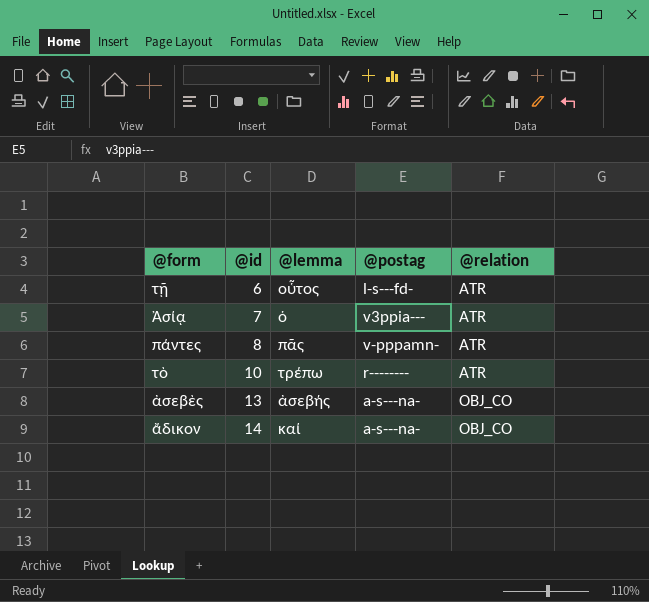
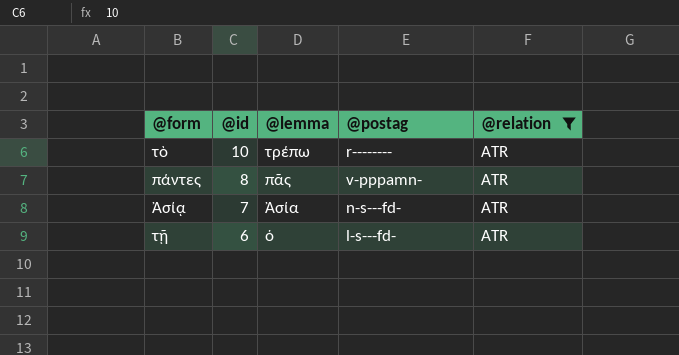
filter: none -> @relation = ATR
row order: @id ascending -> @id descending
Ἀσίᾳ | @lemma: ὁ -> Ἀσία
Ἀσίᾳ | @postag: v3ppia--- -> n-s---fd-
τῇ | @lemma: οὗτος -> ὁ

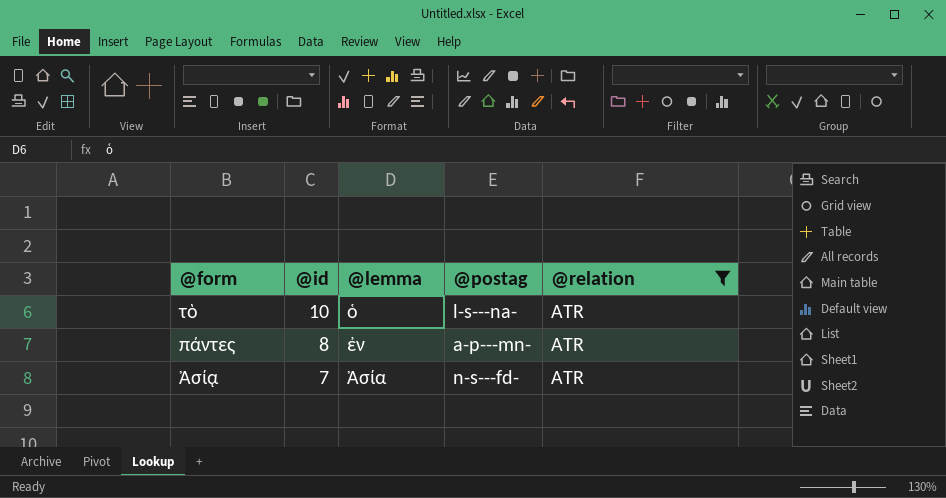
row τῇ: 6 | ὁ | l-s---fd- | ATR -> none
τὸ | @lemma: τρέπω -> ὁ
τὸ | @postag: r-------- -> l-s---na-
πάντες | @lemma: πᾶς -> ἐν
πάντες | @postag: v-pppamn- -> a-p---mn-

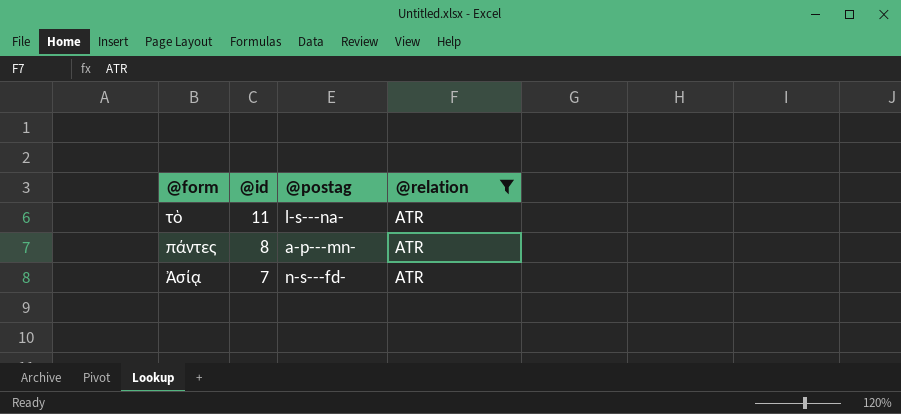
column @lemma | position: 3 -> none
τὸ | @id: 10 -> 11

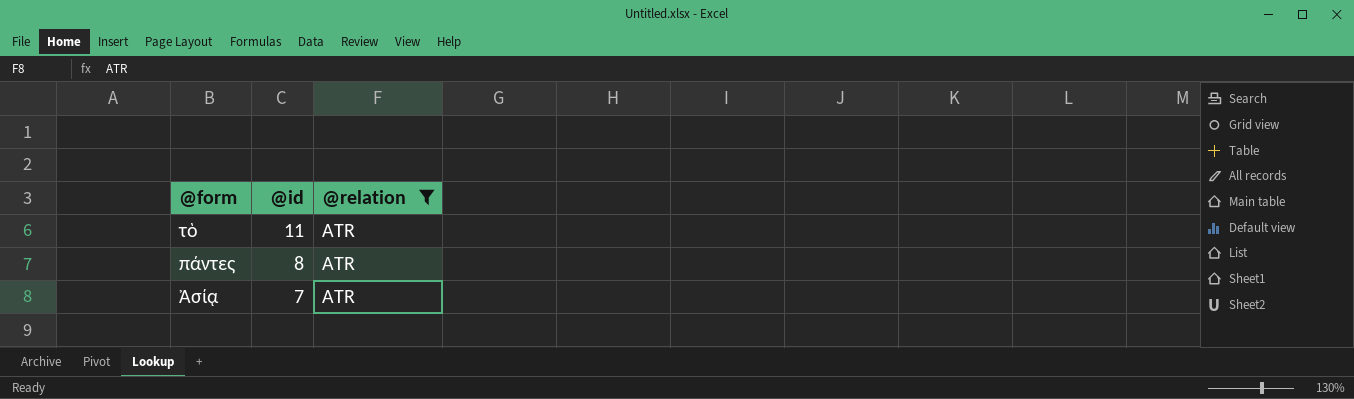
column @postag | position: 3 -> none

